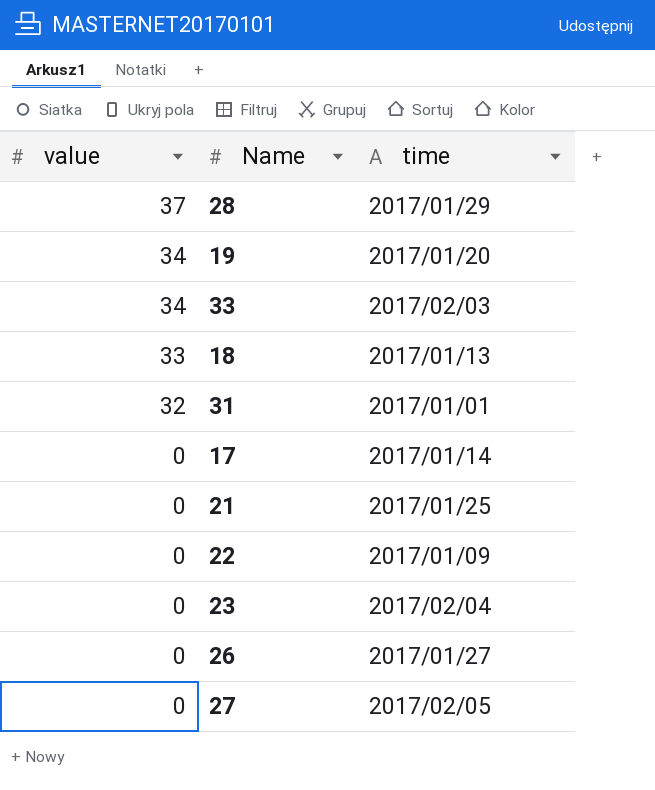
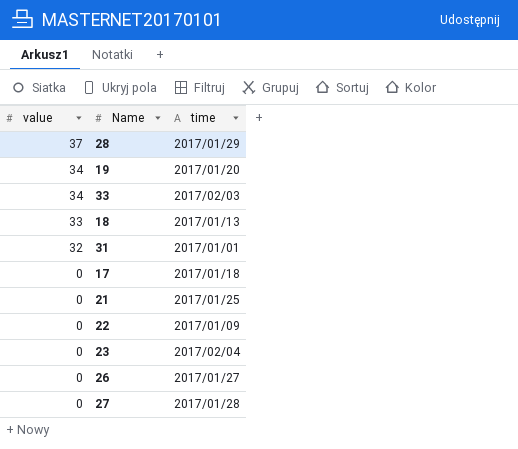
17 | time: 2017/01/14 -> 2017/01/18
27 | time: 2017/02/05 -> 2017/01/28

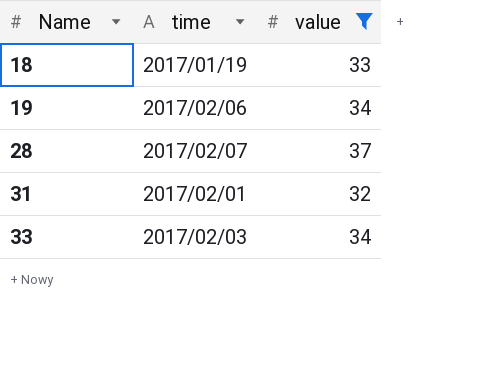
filter: none -> value != 0
row order: value descending -> Name ascending
column value | position: 1 -> 3
18 | time: 2017/01/13 -> 2017/01/19
19 | time: 2017/01/20 -> 2017/02/06
28 | time: 2017/01/29 -> 2017/02/07
31 | time: 2017/01/01 -> 2017/02/01

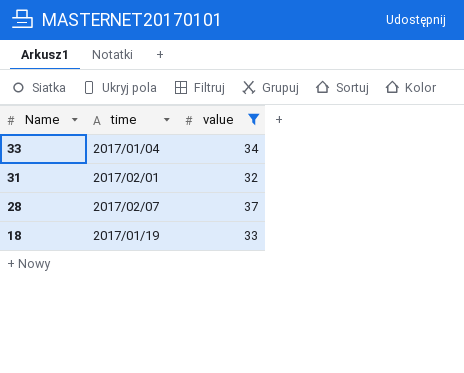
row order: Name ascending -> Name descending
row 19: 2017/02/06 | 34 -> none
33 | time: 2017/02/03 -> 2017/01/04

